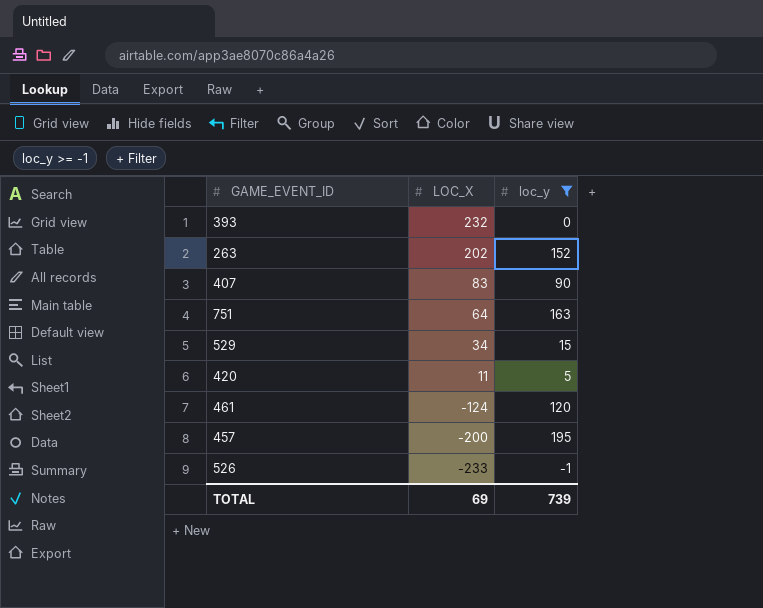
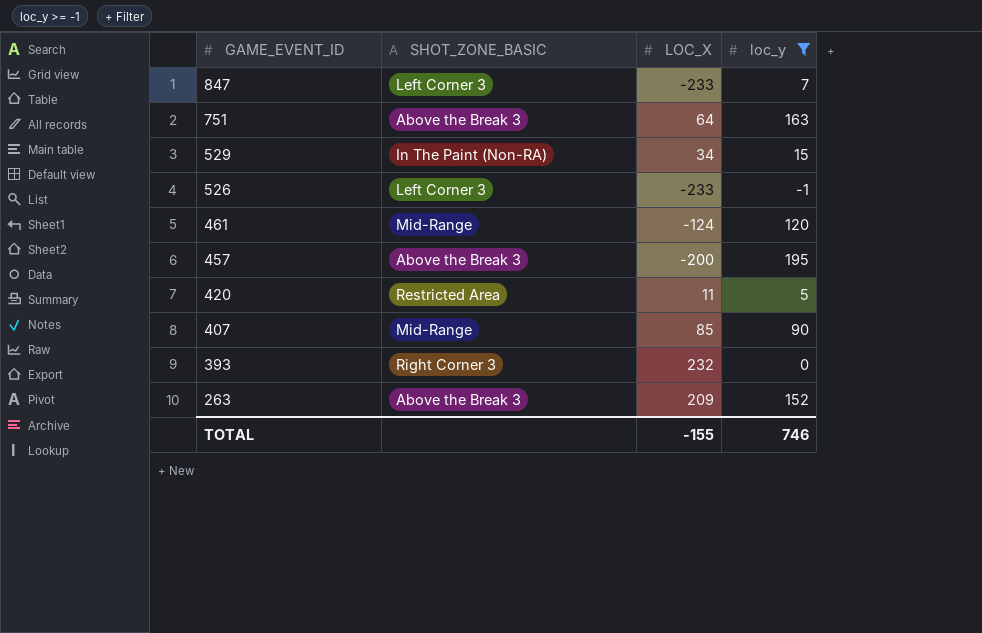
row order: LOC_X descending -> GAME_EVENT_ID descending
column SHOT_ZONE_BASIC | position: none -> 2
row 847: none -> Left Corner 3 | -233 | 7
407 | LOC_X: 83 -> 85
263 | LOC_X: 202 -> 209
TOTAL | LOC_X: 69 -> -155
TOTAL | loc_y: 739 -> 746

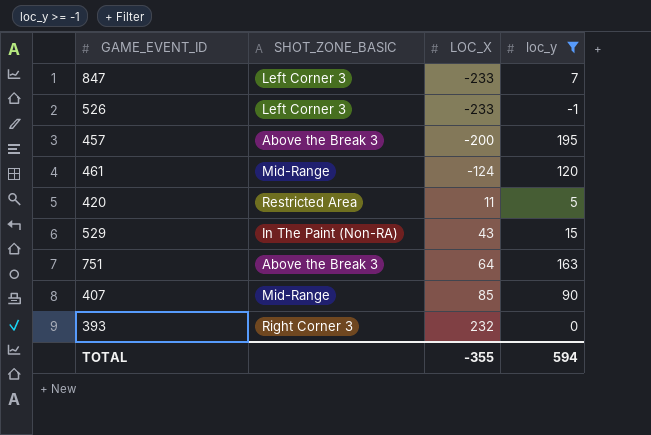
row order: GAME_EVENT_ID descending -> LOC_X ascending
row 263: Above the Break 3 | 209 | 152 -> none
529 | LOC_X: 34 -> 43
TOTAL | LOC_X: -155 -> -355
TOTAL | loc_y: 746 -> 594

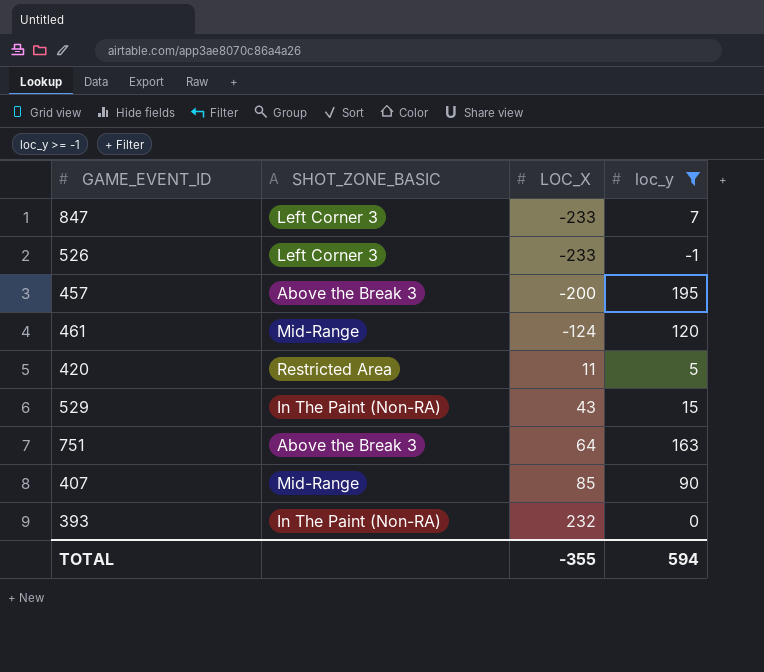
393 | SHOT_ZONE_BASIC: Right Corner 3 -> In The Paint (Non-RA)

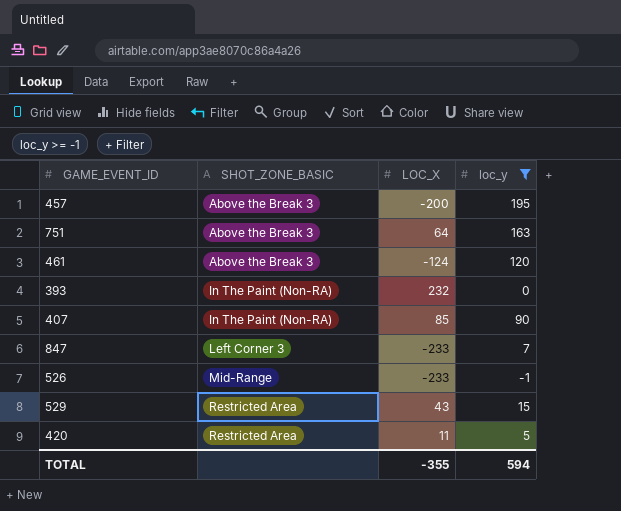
row order: LOC_X ascending -> SHOT_ZONE_BASIC ascending
461 | SHOT_ZONE_BASIC: Mid-Range -> Above the Break 3
407 | SHOT_ZONE_BASIC: Mid-Range -> In The Paint (Non-RA)
526 | SHOT_ZONE_BASIC: Left Corner 3 -> Mid-Range
529 | SHOT_ZONE_BASIC: In The Paint (Non-RA) -> Restricted Area

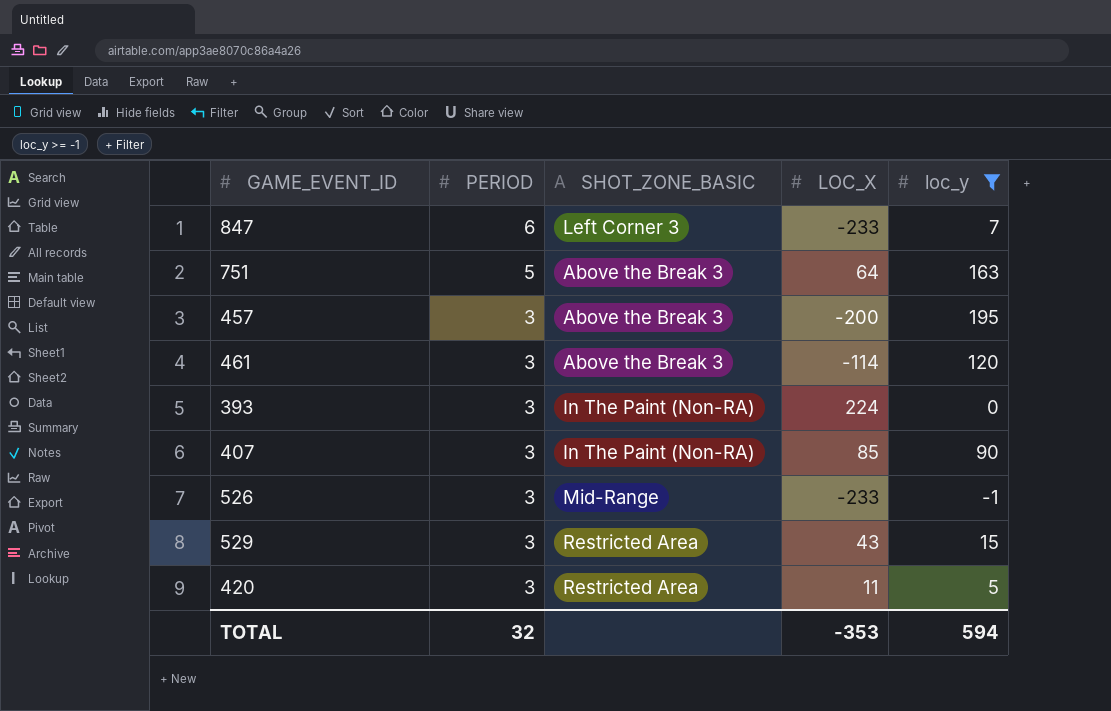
row order: SHOT_ZONE_BASIC ascending -> PERIOD descending
column PERIOD | position: none -> 2
461 | LOC_X: -124 -> -114
393 | LOC_X: 232 -> 224
TOTAL | LOC_X: -355 -> -353

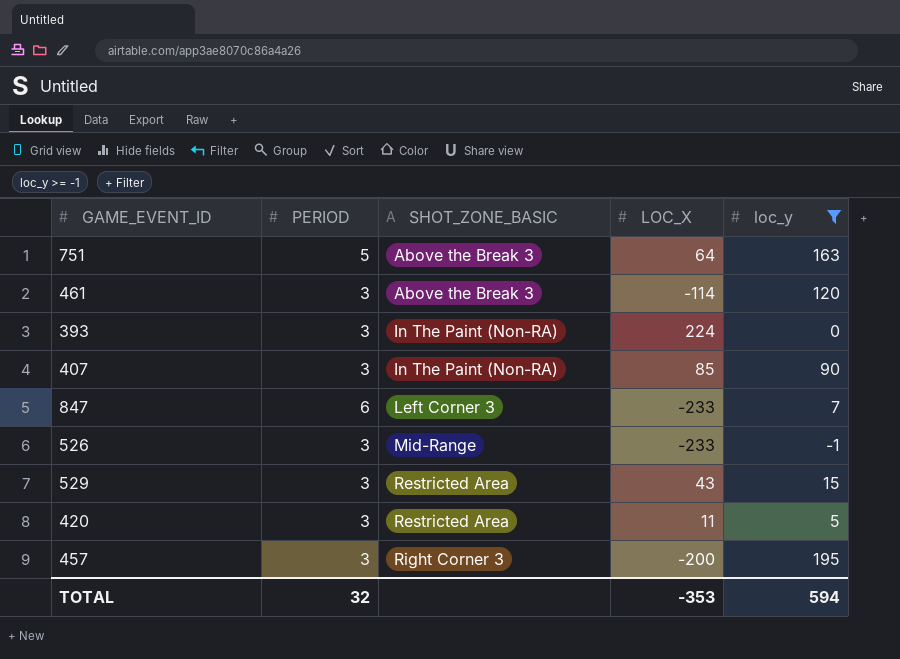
row order: PERIOD descending -> SHOT_ZONE_BASIC ascending
457 | SHOT_ZONE_BASIC: Above the Break 3 -> Right Corner 3

